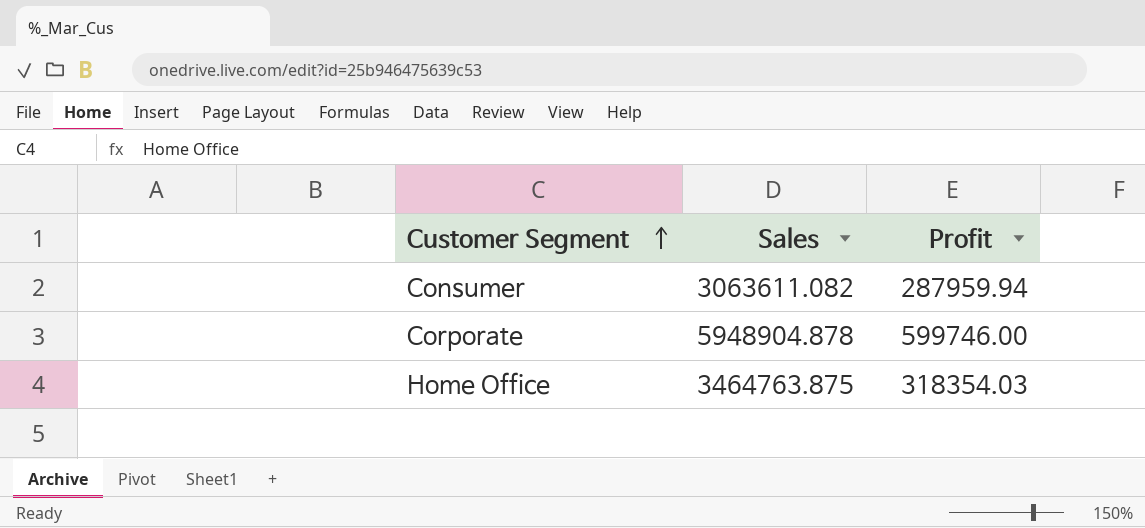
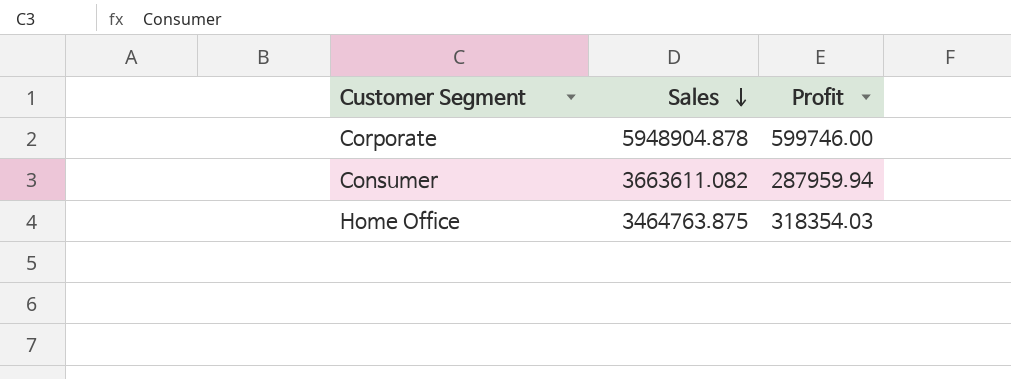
row order: Customer Segment ascending -> Sales descending
Consumer | Sales: 3063611.082 -> 3663611.082

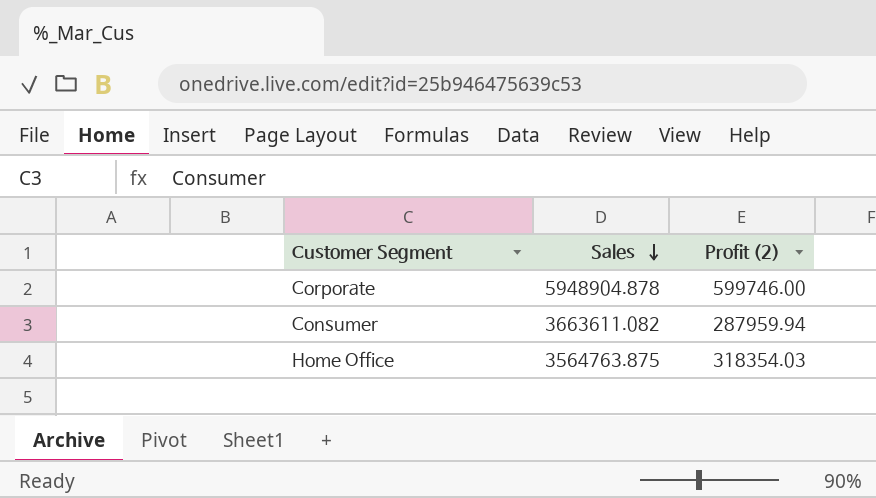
column name: Profit -> Profit (2)
Home Office | Sales: 3464763.875 -> 3564763.875

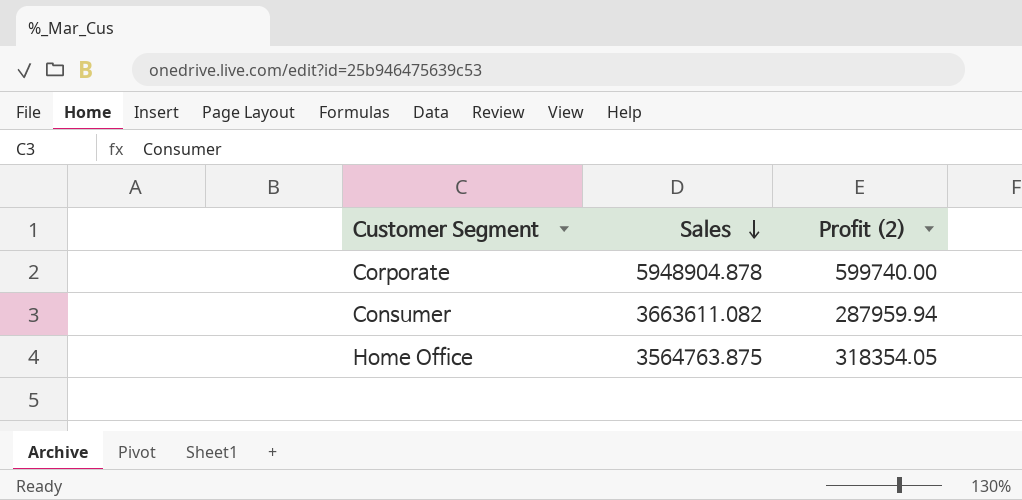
Corporate | Profit (2): 599746.00 -> 599740.00
Home Office | Profit (2): 318354.03 -> 318354.05

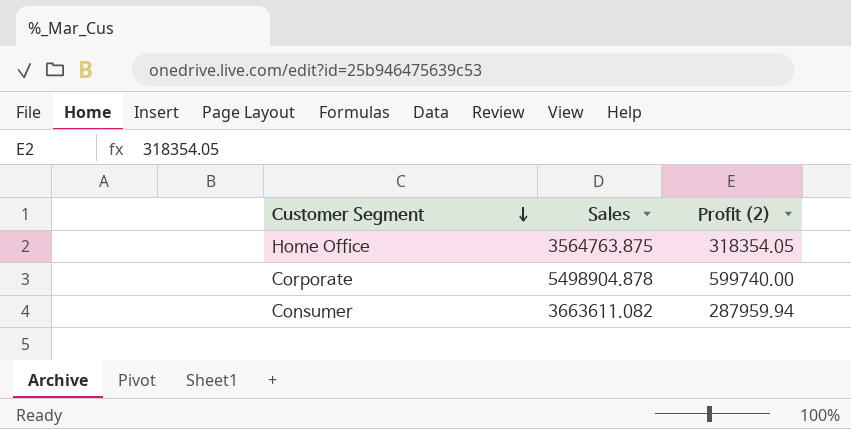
row order: Sales descending -> Customer Segment descending
Corporate | Sales: 5948904.878 -> 5498904.878

